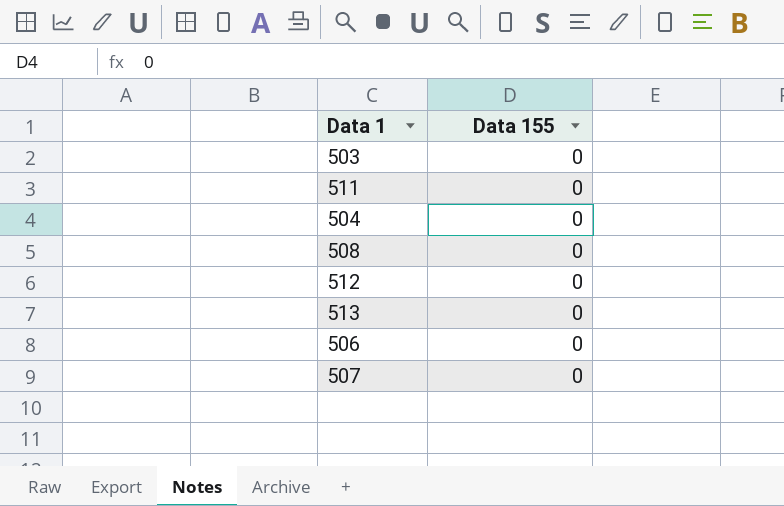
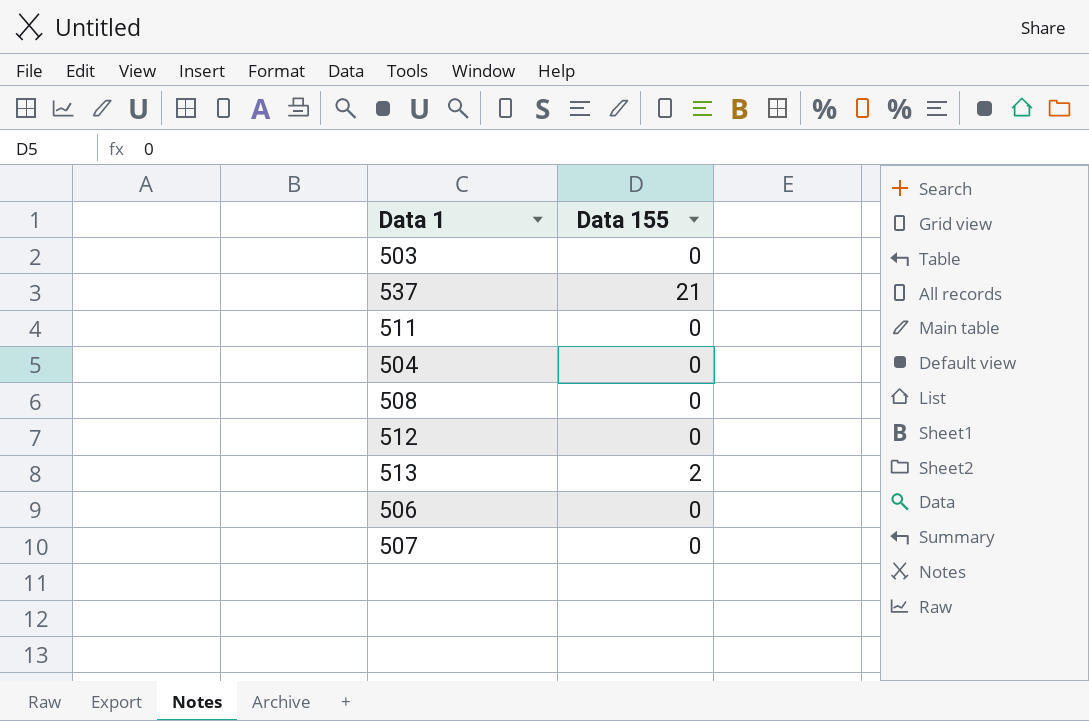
row 537: none -> 21
513 | Data 155: 0 -> 2

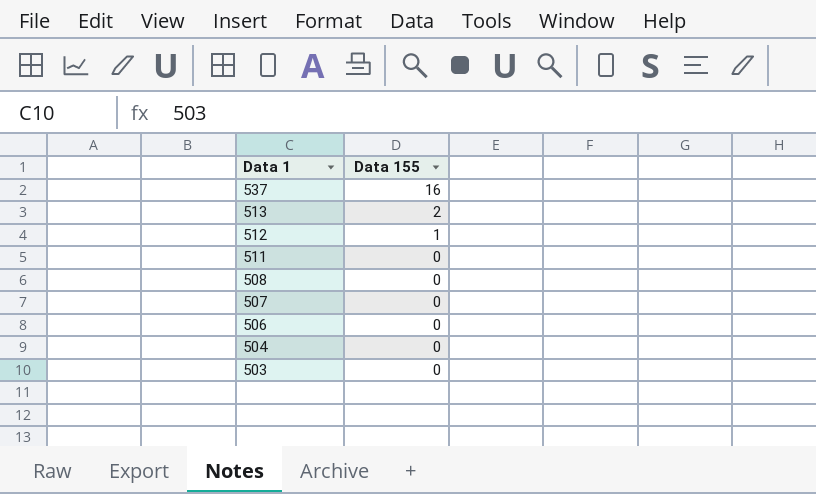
row order: none -> Data 1 descending
537 | Data 155: 21 -> 16
512 | Data 155: 0 -> 1

